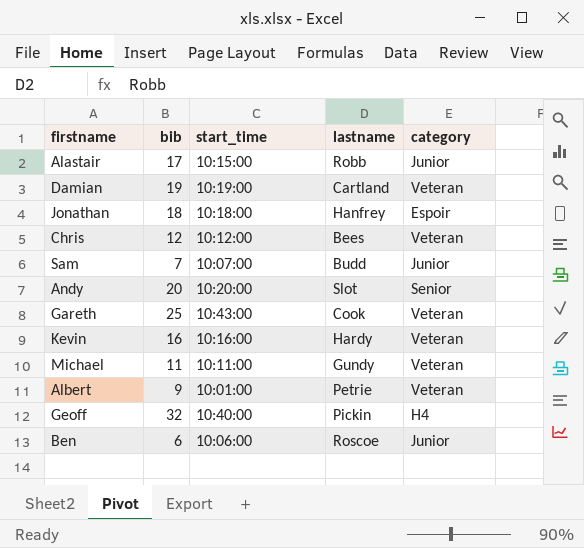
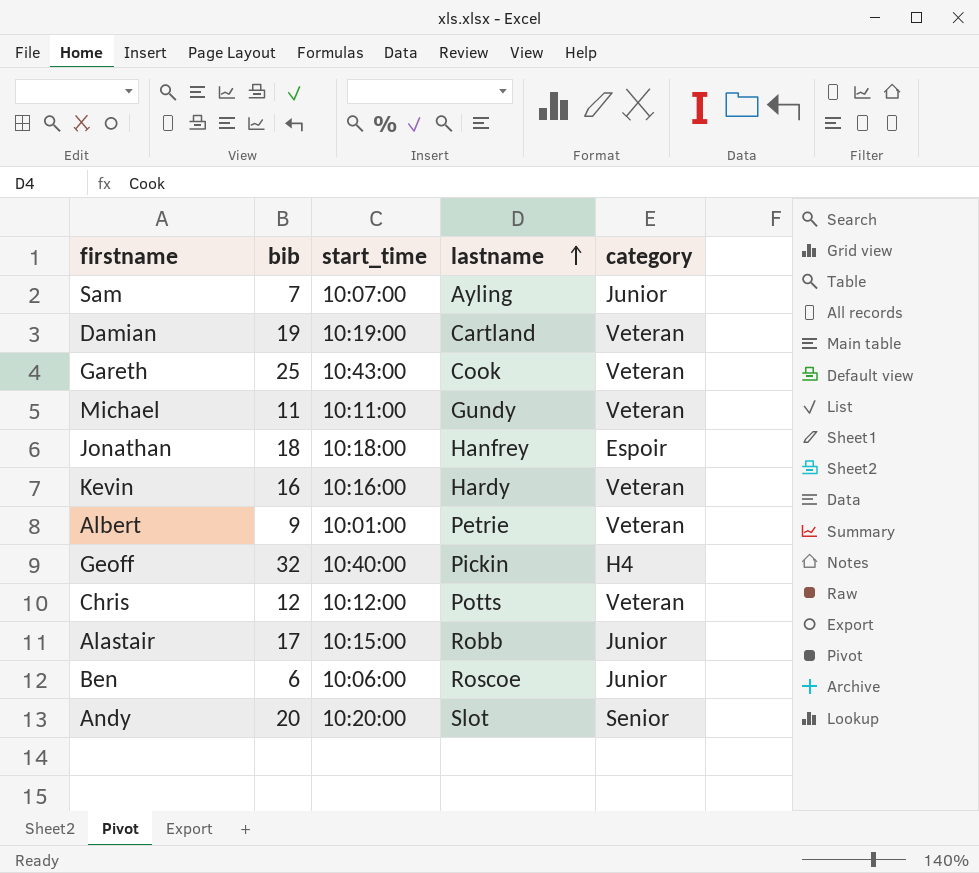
row order: none -> lastname ascending
Sam | lastname: Budd -> Ayling
Chris | lastname: Bees -> Potts

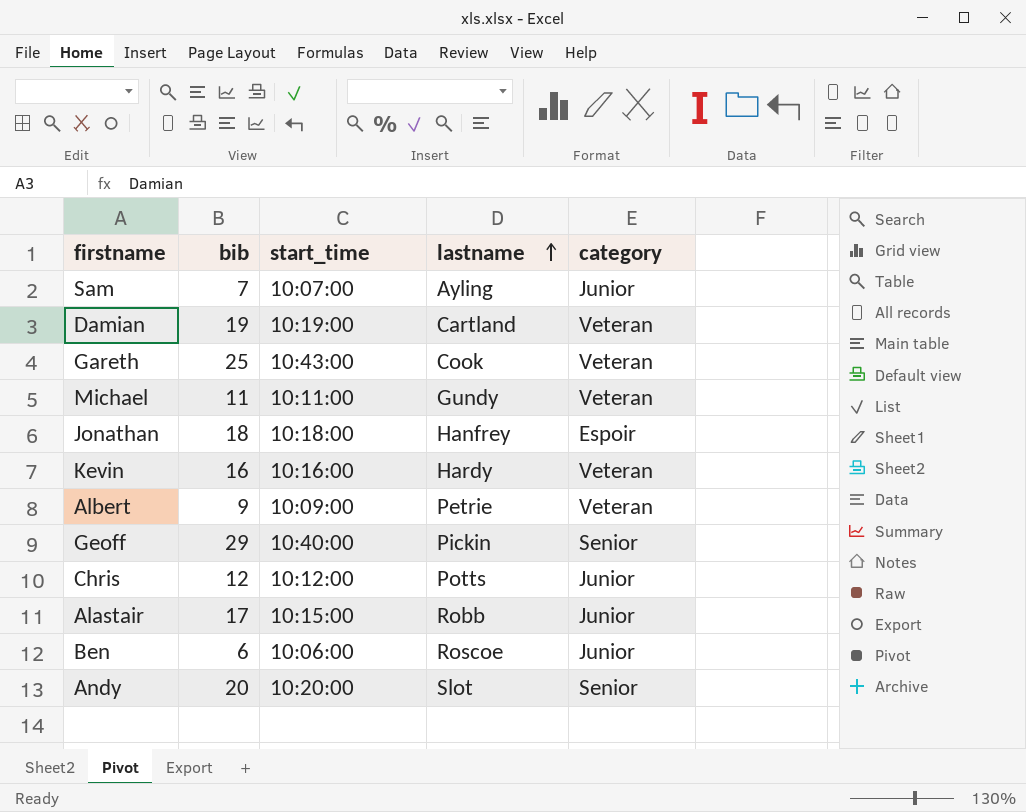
Albert | start_time: 10:01:00 -> 10:09:00
Geoff | bib: 32 -> 29
Geoff | category: H4 -> Senior
Chris | category: Veteran -> Junior

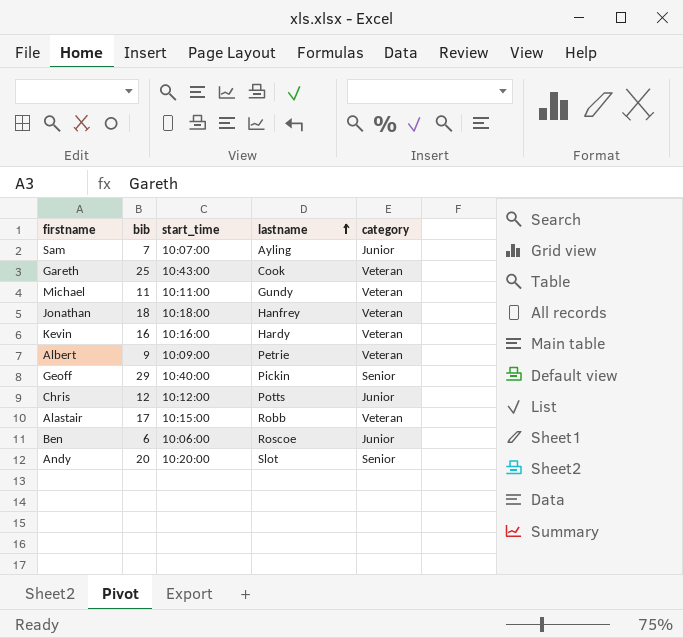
row Damian: 19 | 10:19:00 | Cartland | Veteran -> none
Jonathan | category: Espoir -> Veteran
Alastair | category: Junior -> Veteran

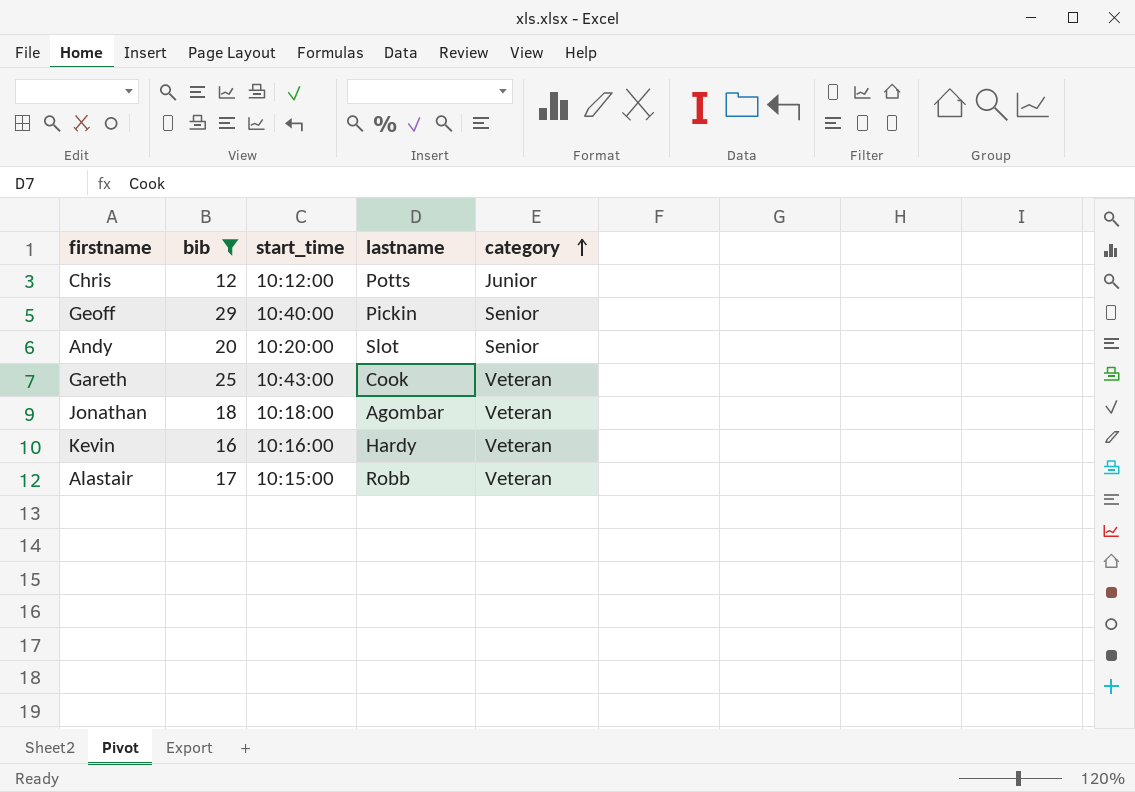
filter: none -> bib >= 12
row order: lastname ascending -> category ascending
Jonathan | lastname: Hanfrey -> Agombar

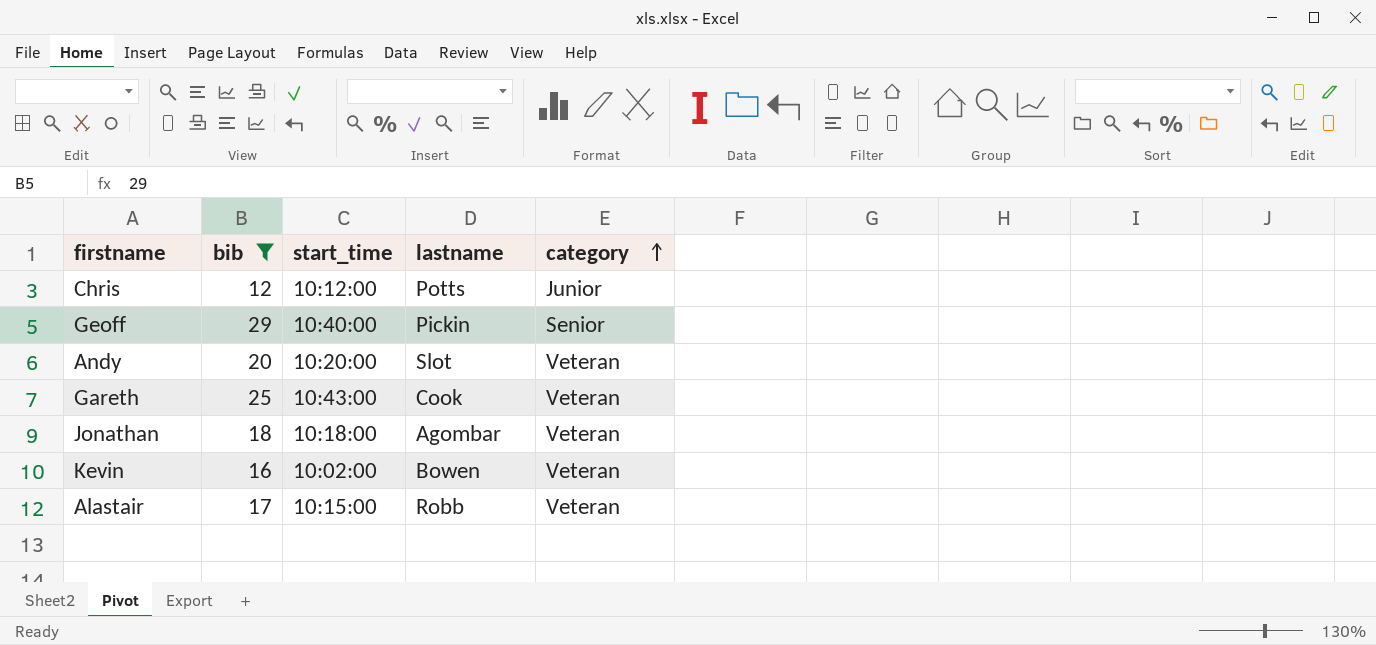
Andy | category: Senior -> Veteran
Kevin | start_time: 10:16:00 -> 10:02:00
Kevin | lastname: Hardy -> Bowen

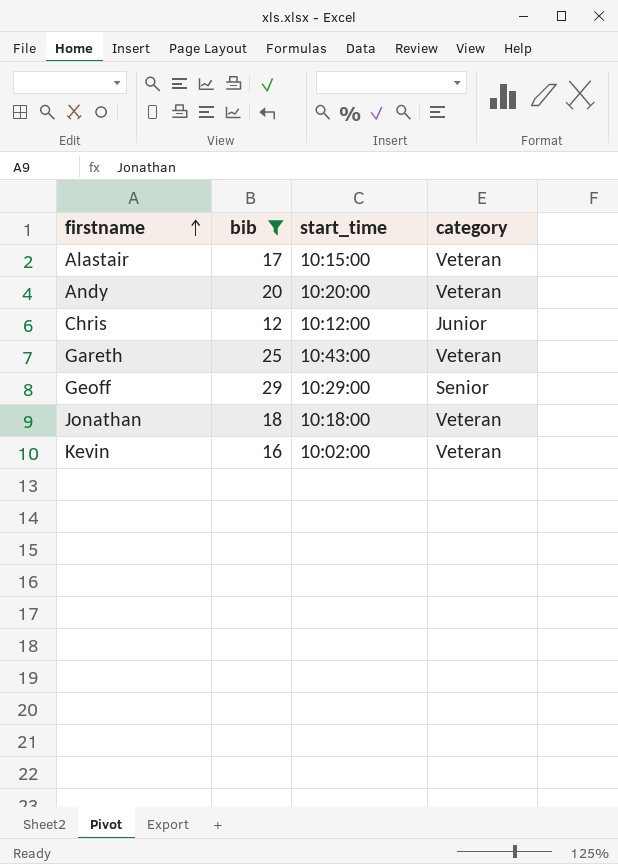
row order: category ascending -> firstname ascending
column lastname | position: 4 -> none
Geoff | start_time: 10:40:00 -> 10:29:00

